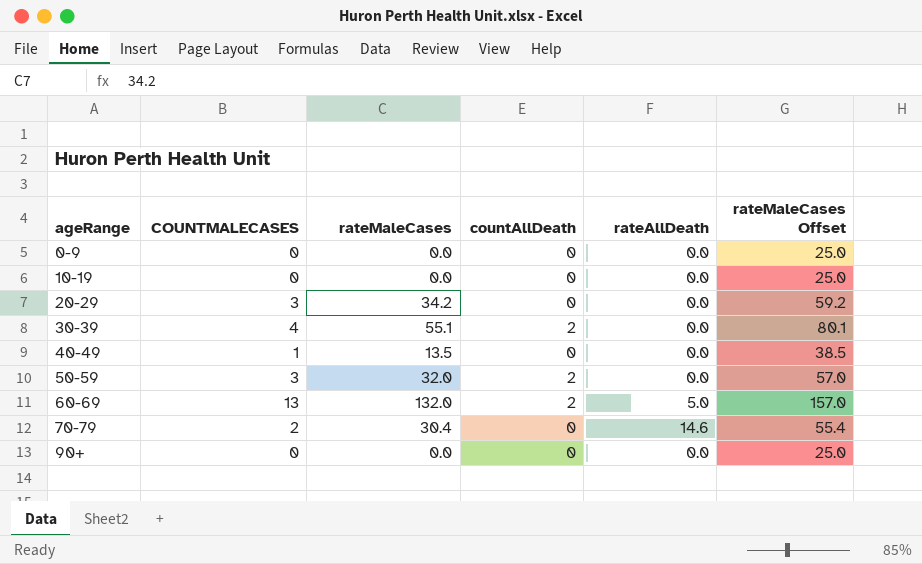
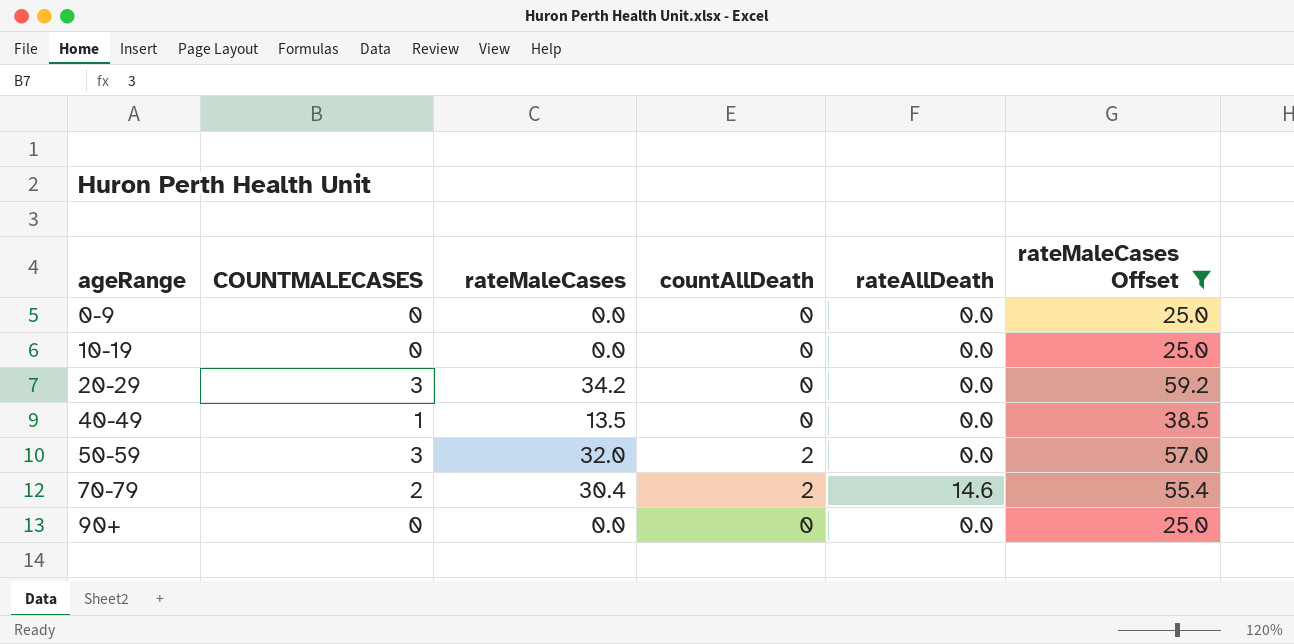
filter: none -> rateMaleCases Offset <= 59.2
70-79 | countAllDeath: 0 -> 2

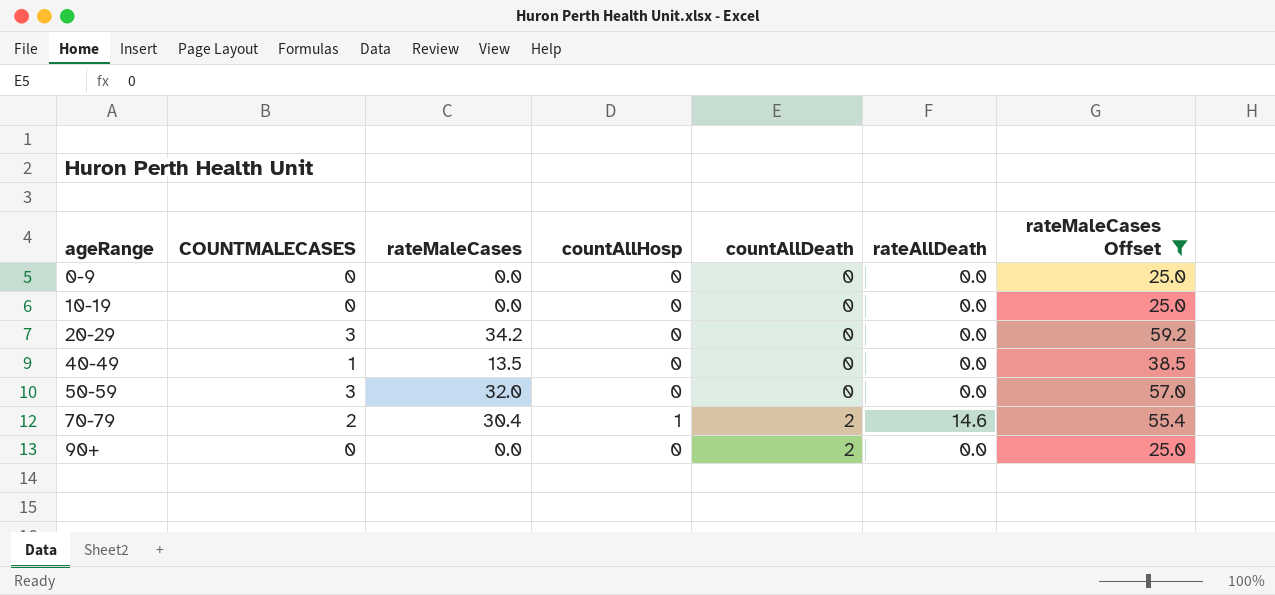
column countAllHosp | position: none -> 4
50-59 | countAllDeath: 2 -> 0
90+ | countAllDeath: 0 -> 2

